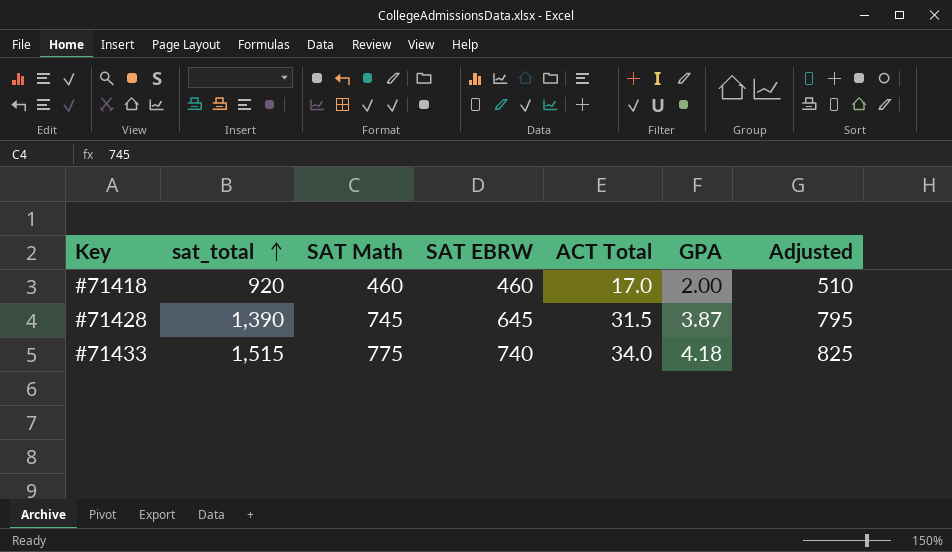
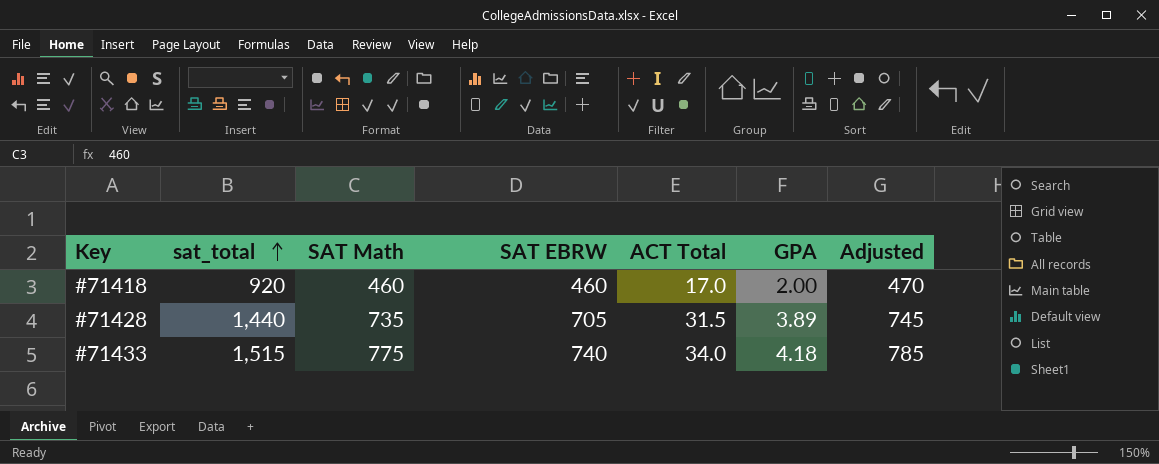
column Adjusted | formula: [SAT Math] + 50 -> [SAT Math] + 10
#71428 | sat_total: 1,390 -> 1,440
#71428 | SAT Math: 745 -> 735
#71428 | SAT EBRW: 645 -> 705
#71428 | GPA: 3.87 -> 3.89

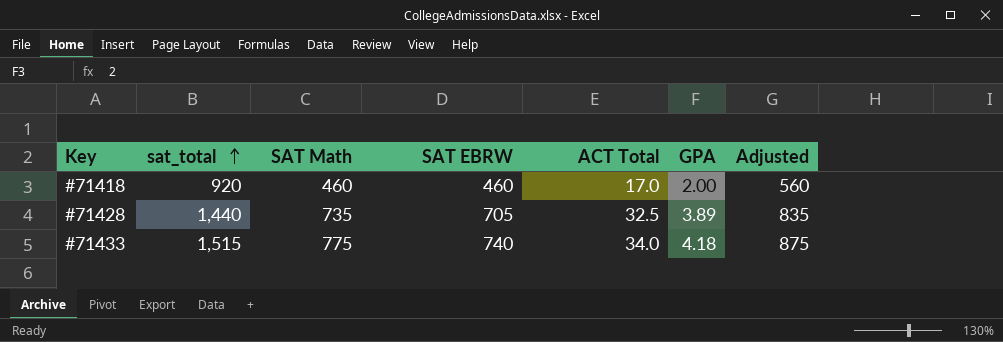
column Adjusted | formula: [SAT Math] + 10 -> [SAT Math] + 100
#71428 | ACT Total: 31.5 -> 32.5

